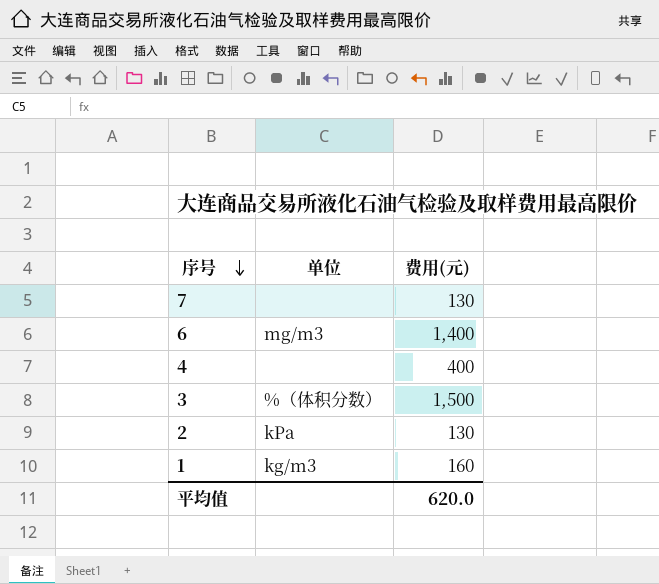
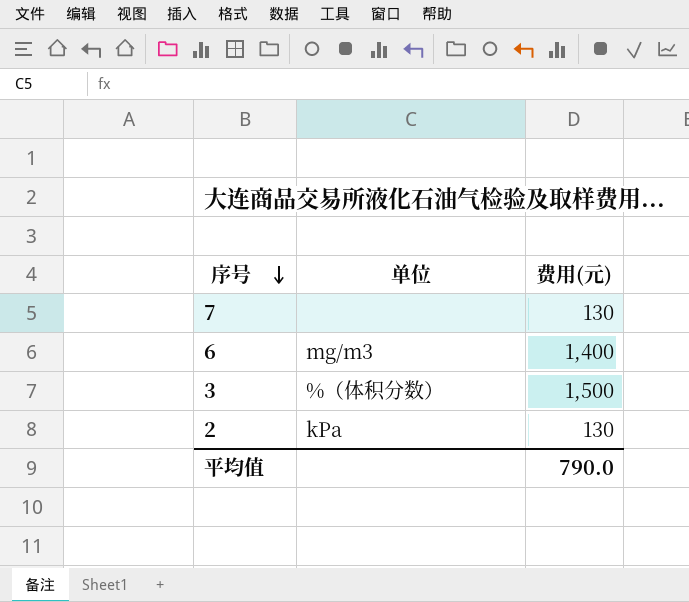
row 4: none | 400 -> none
row 1: kg/m3 | 160 -> none
平均值 | 费用(元): 620.0 -> 790.0

